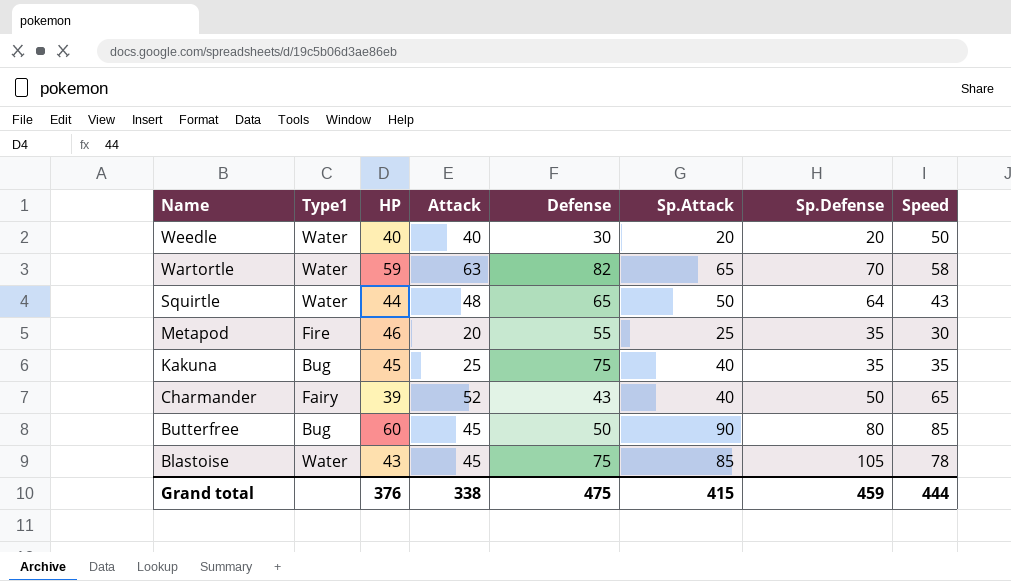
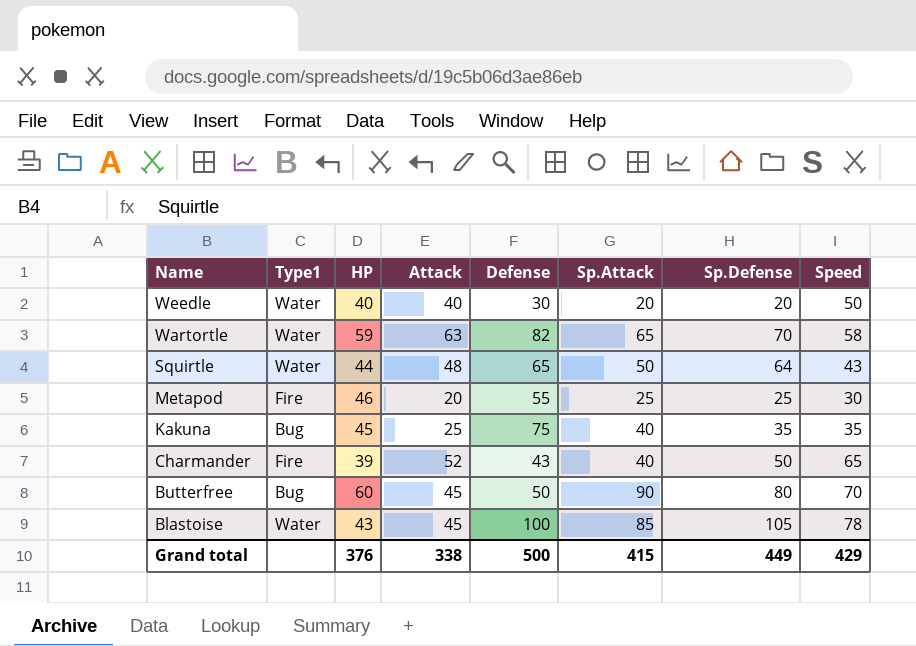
Metapod | Sp.Defense: 35 -> 25
Charmander | Type1: Fairy -> Fire
Butterfree | Speed: 85 -> 70
Blastoise | Defense: 75 -> 100
Grand total | Defense: 475 -> 500
Grand total | Sp.Defense: 459 -> 449
Grand total | Speed: 444 -> 429

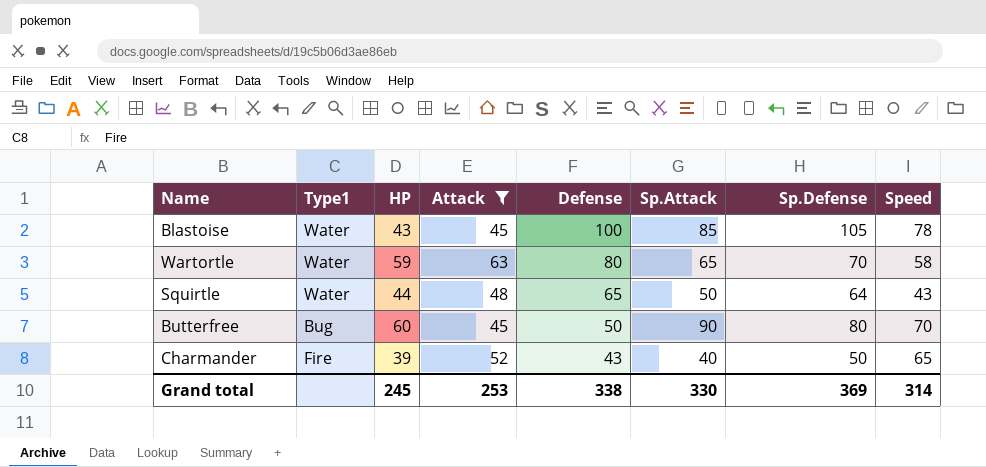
filter: none -> Attack >= 45
row order: Name descending -> Defense descending
Wartortle | Defense: 82 -> 80
Grand total | HP: 376 -> 245
Grand total | Attack: 338 -> 253
Grand total | Defense: 500 -> 338
Grand total | Sp.Attack: 415 -> 330
Grand total | Sp.Defense: 449 -> 369
Grand total | Speed: 429 -> 314

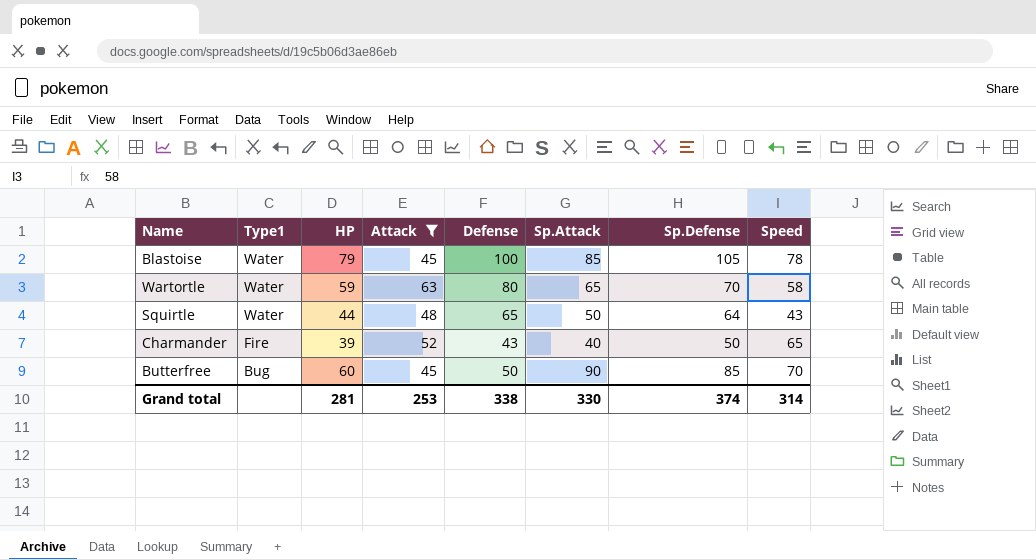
row order: Defense descending -> Type1 descending
Blastoise | HP: 43 -> 79
Butterfree | Sp.Defense: 80 -> 85
Grand total | HP: 245 -> 281
Grand total | Sp.Defense: 369 -> 374

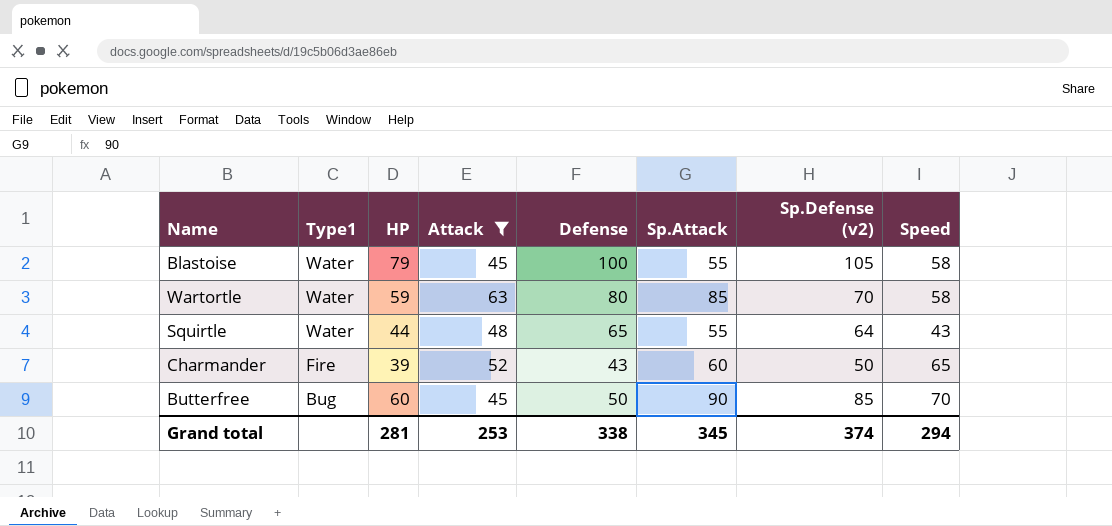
column name: Sp.Defense -> Sp.Defense (v2)
Blastoise | Sp.Attack: 85 -> 55
Blastoise | Speed: 78 -> 58
Wartortle | Sp.Attack: 65 -> 85
Squirtle | Sp.Attack: 50 -> 55
Charmander | Sp.Attack: 40 -> 60
Grand total | Sp.Attack: 330 -> 345
Grand total | Speed: 314 -> 294

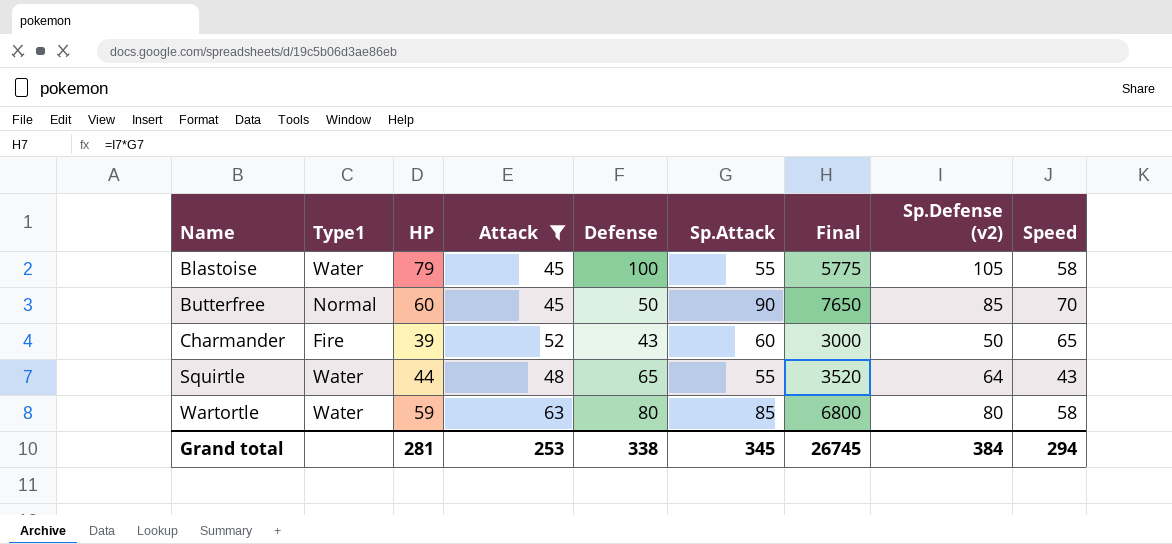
row order: Type1 descending -> Name ascending
column Final | formula: none -> [Sp.Attack] * [Sp.Defense (v2)]
Butterfree | Type1: Bug -> Normal
Wartortle | Sp.Defense (v2): 70 -> 80
Grand total | Sp.Defense (v2): 374 -> 384

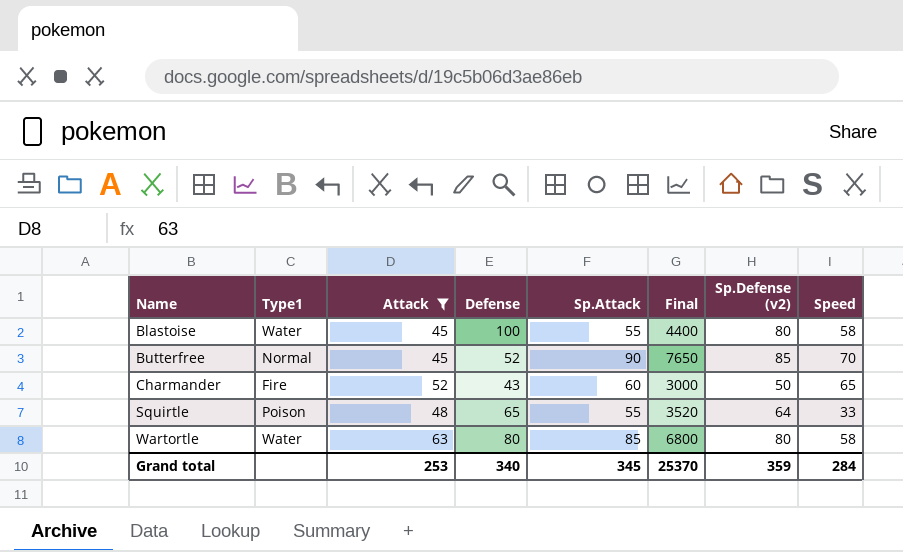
column HP | position: 3 -> none
Blastoise | Final: 5775 -> 4400
Blastoise | Sp.Defense (v2): 105 -> 80
Butterfree | Defense: 50 -> 52
Squirtle | Type1: Water -> Poison
Squirtle | Speed: 43 -> 33
Grand total | Defense: 338 -> 340
Grand total | Final: 26745 -> 25370
Grand total | Sp.Defense (v2): 384 -> 359
Grand total | Speed: 294 -> 284

